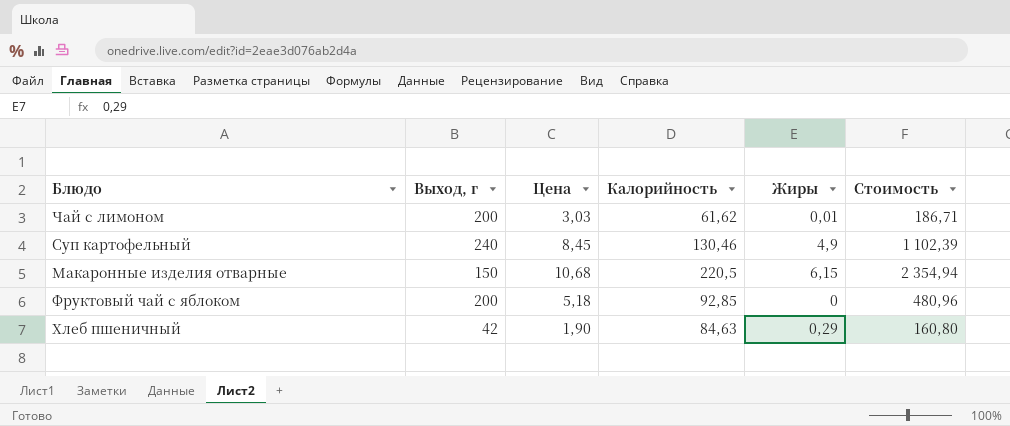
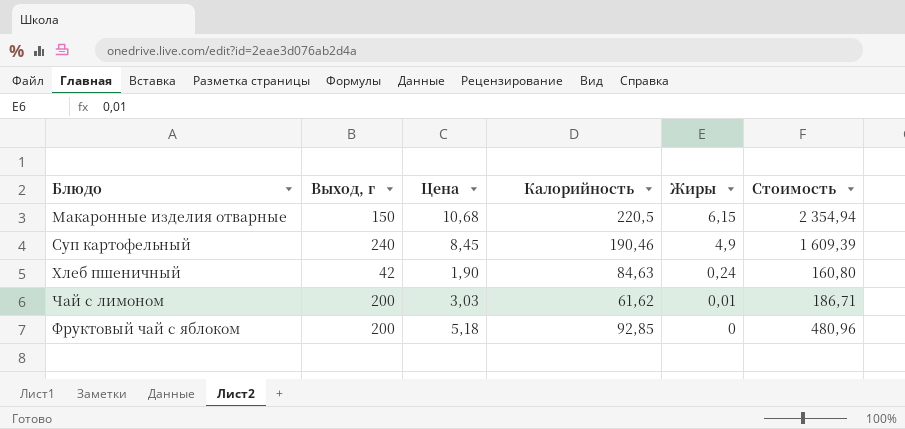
row order: none -> Жиры descending
Суп картофельный | Калорийность: 130,46 -> 190,46
Суп картофельный | Стоимость: 1 102,39 -> 1 609,39
Хлеб пшеничный | Жиры: 0,29 -> 0,24

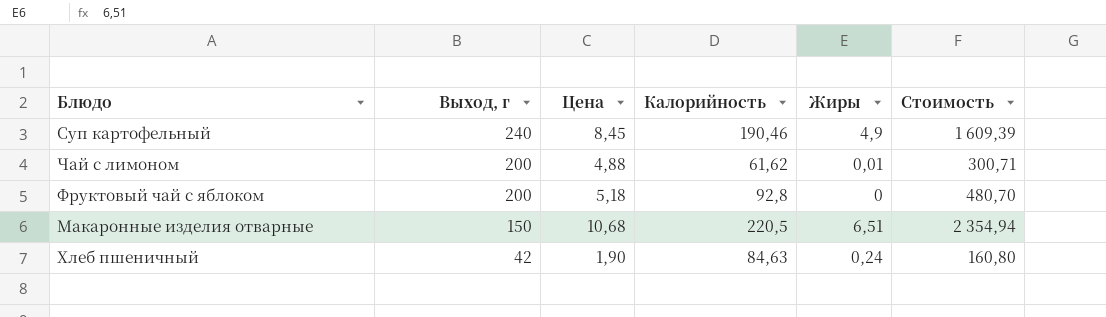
row order: Жиры descending -> Выход, г descending
Чай с лимоном | Цена: 3,03 -> 4,88
Чай с лимоном | Стоимость: 186,71 -> 300,71
Фруктовый чай с яблоком | Калорийность: 92,85 -> 92,8
Фруктовый чай с яблоком | Стоимость: 480,96 -> 480,70
Макаронные изделия отварные | Жиры: 6,15 -> 6,51

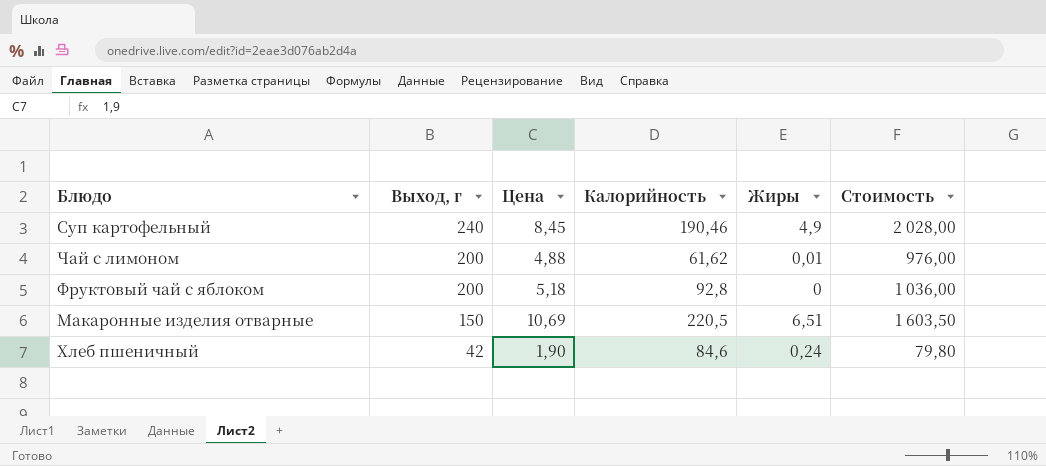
column Стоимость | formula: [Цена] * [Калорийность] -> [Выход, г] * [Цена]
Макаронные изделия отварные | Цена: 10,68 -> 10,69
Хлеб пшеничный | Калорийность: 84,63 -> 84,6

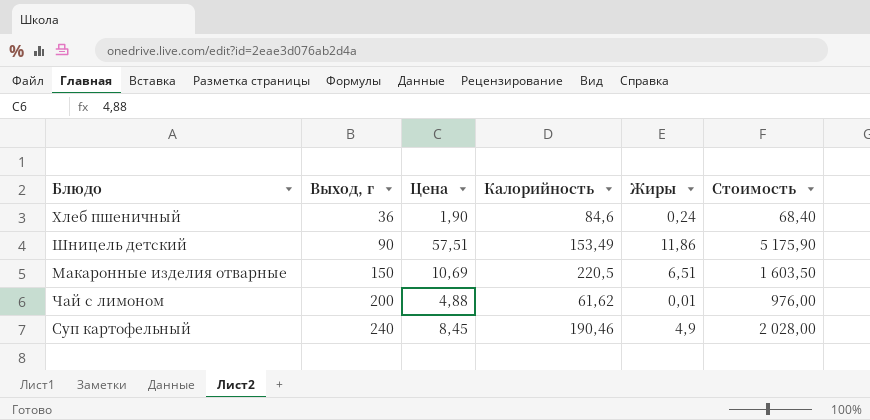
row order: Выход, г descending -> Выход, г ascending
row Фруктовый чай с яблоком: 200 | 5,18 | 92,8 | 0 | 1 036,00 -> none
Хлеб пшеничный | Выход, г: 42 -> 36
Хлеб пшеничный | Стоимость: 79,80 -> 68,40
row Шницель детский: none -> 90 | 57,51 | 153,49 | 11,86 | 5 175,90

